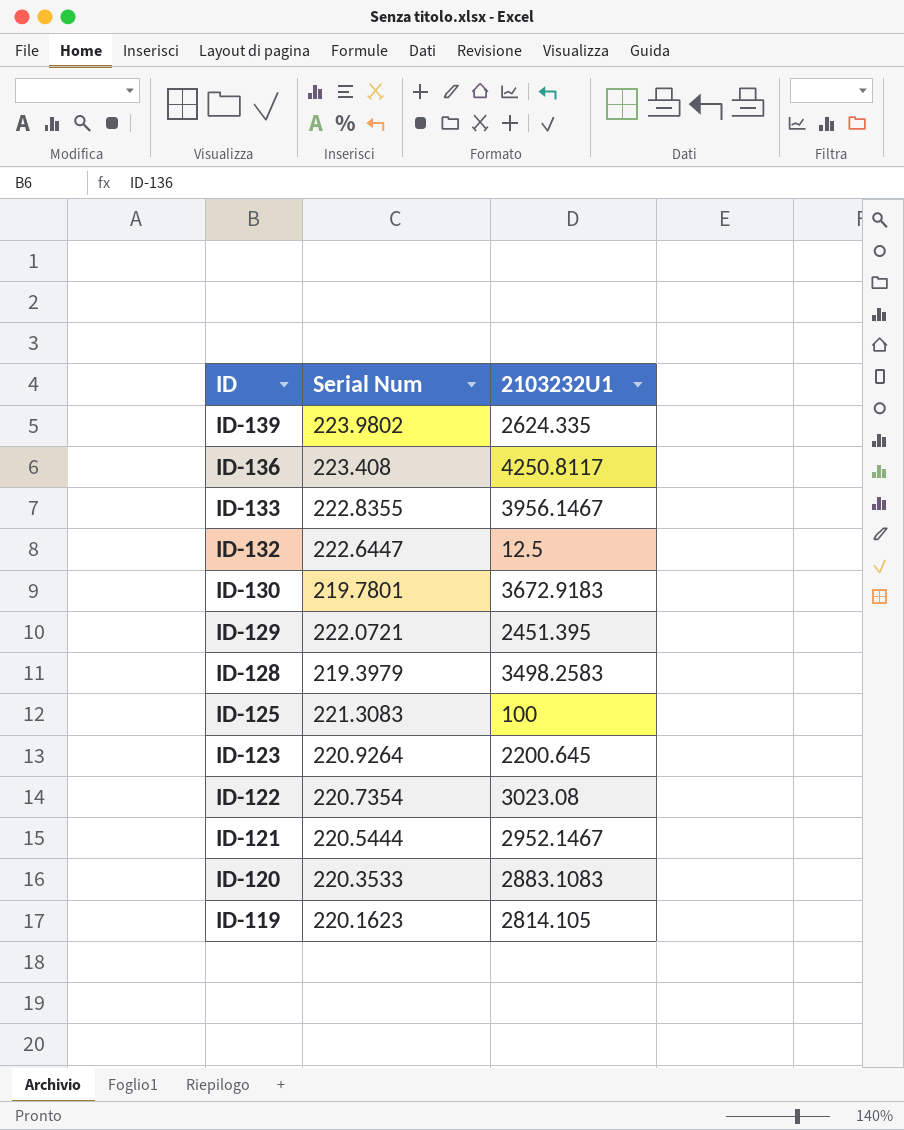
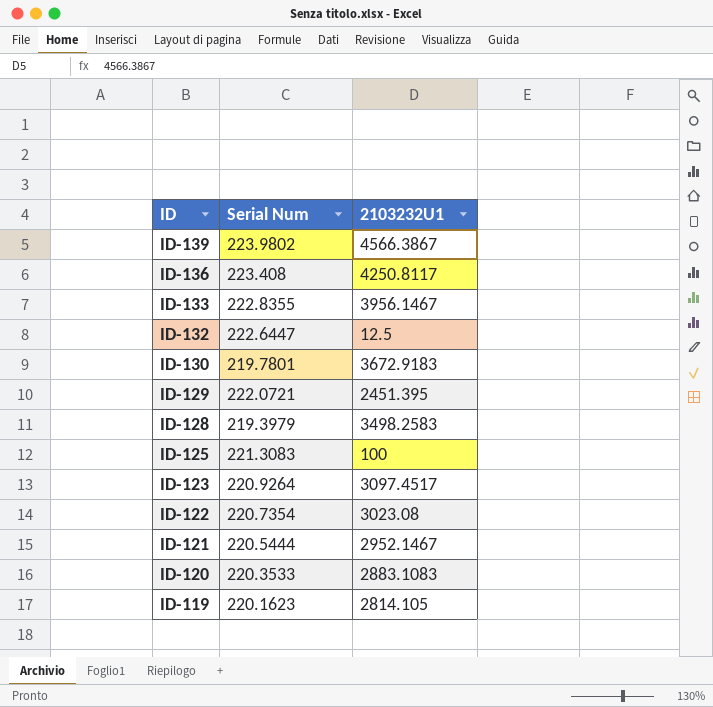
ID-139 | 2103232U1: 2624.335 -> 4566.3867
ID-123 | 2103232U1: 2200.645 -> 3097.4517

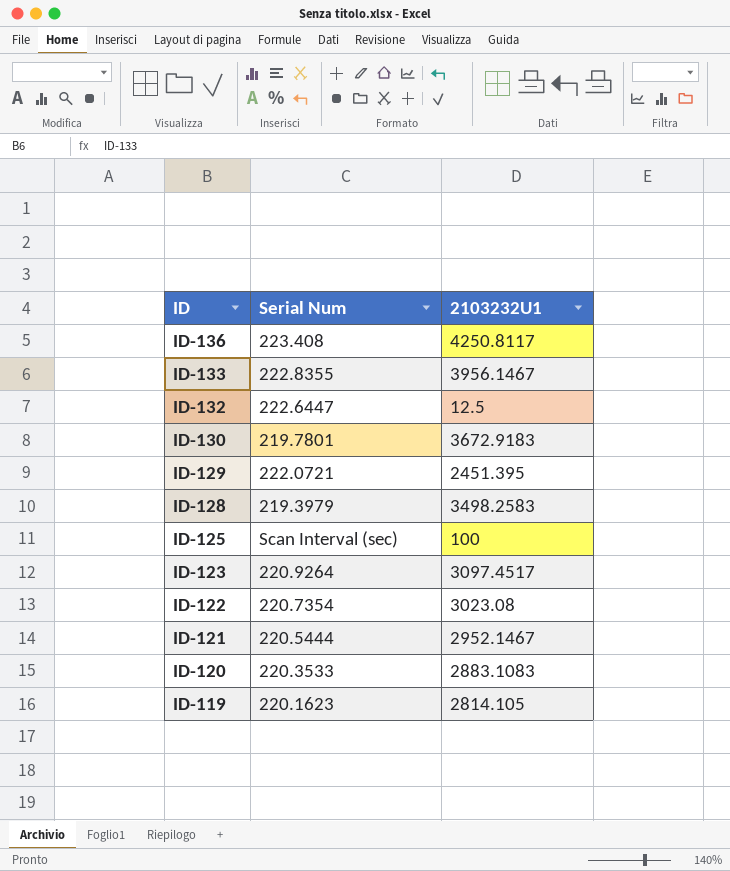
row ID-139: 223.9802 | 4566.3867 -> none
ID-125 | Serial Num: 221.3083 -> Scan Interval (sec)

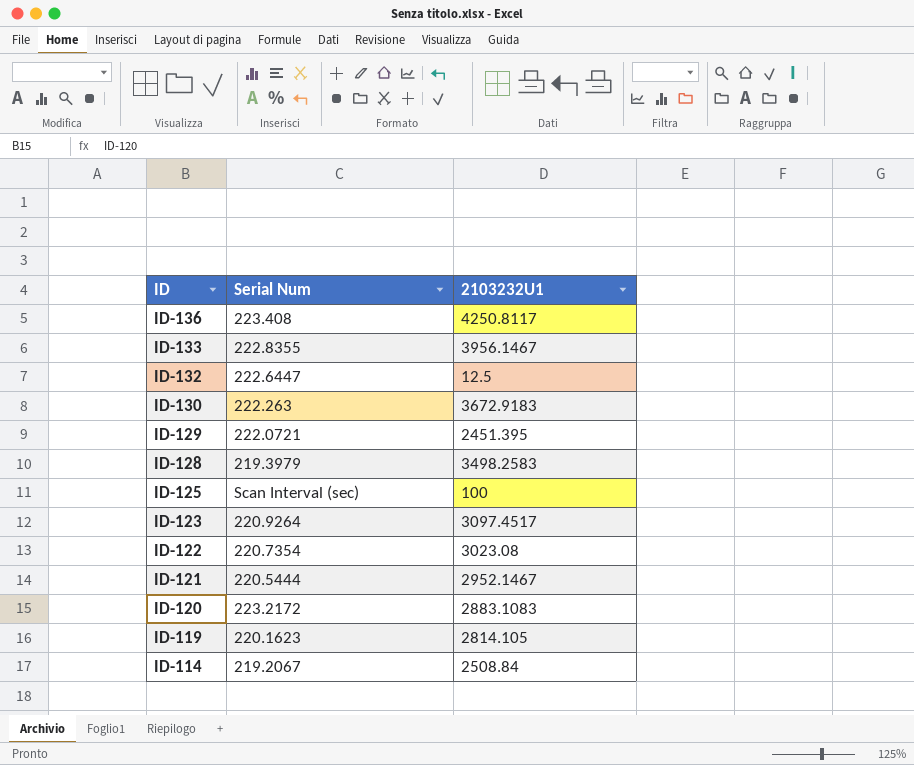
ID-130 | Serial Num: 219.7801 -> 222.263
ID-120 | Serial Num: 220.3533 -> 223.2172
row ID-114: none -> 219.2067 | 2508.84

